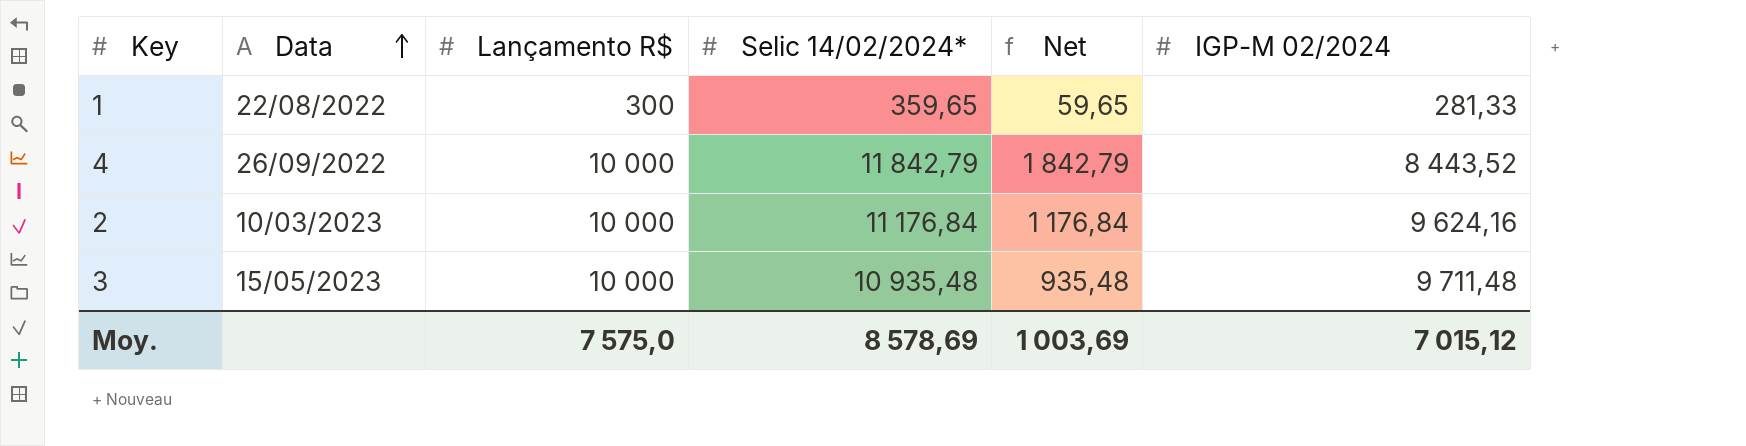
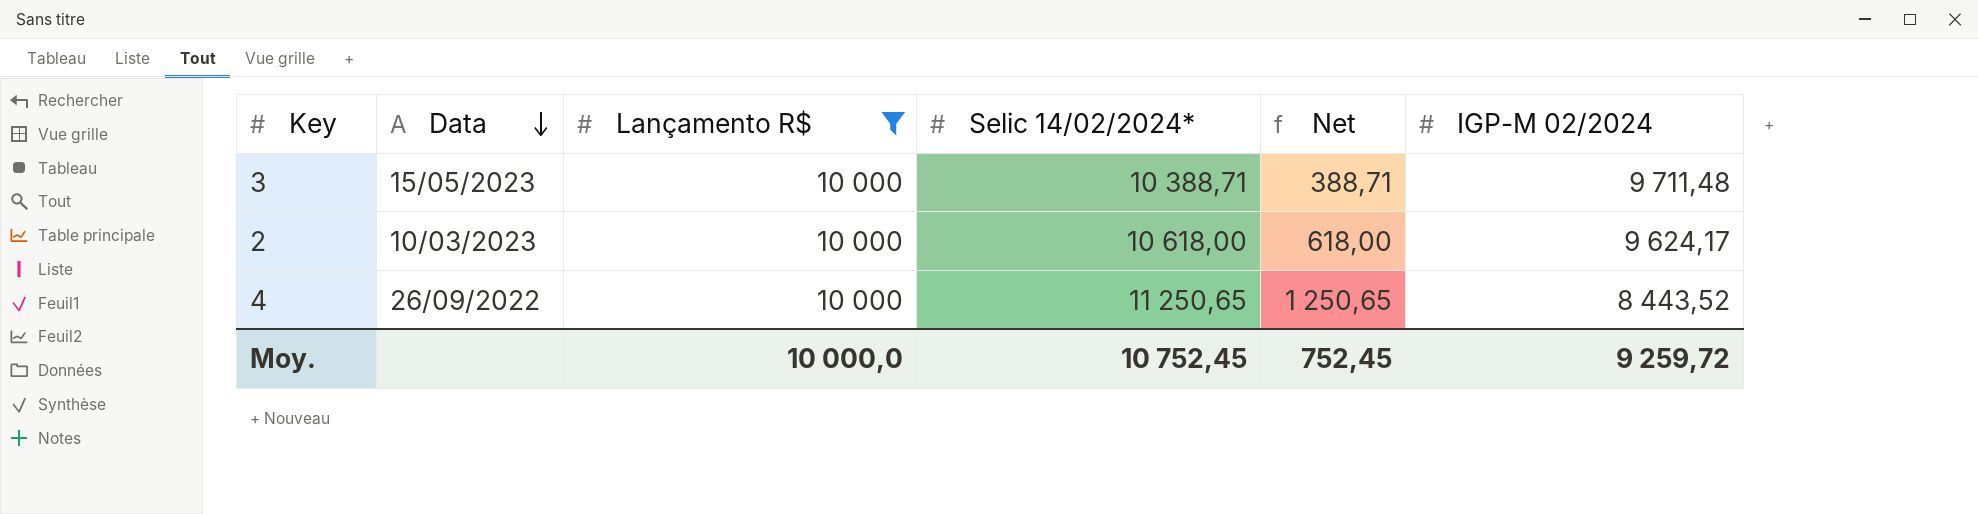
filter: none -> Lançamento R$ = 10 000
row order: Data ascending -> Data descending
3 | Selic 14/02/2024*: 10 935,48 -> 10 388,71
3 | Net: 935,48 -> 388,71
2 | Selic 14/02/2024*: 11 176,84 -> 10 618,00
2 | Net: 1 176,84 -> 618,00
2 | IGP-M 02/2024: 9 624,16 -> 9 624,17
4 | Selic 14/02/2024*: 11 842,79 -> 11 250,65
4 | Net: 1 842,79 -> 1 250,65
Moy. | Lançamento R$: 7 575,0 -> 10 000,0
Moy. | Selic 14/02/2024*: 8 578,69 -> 10 752,45
Moy. | Net: 1 003,69 -> 752,45
Moy. | IGP-M 02/2024: 7 015,12 -> 9 259,72

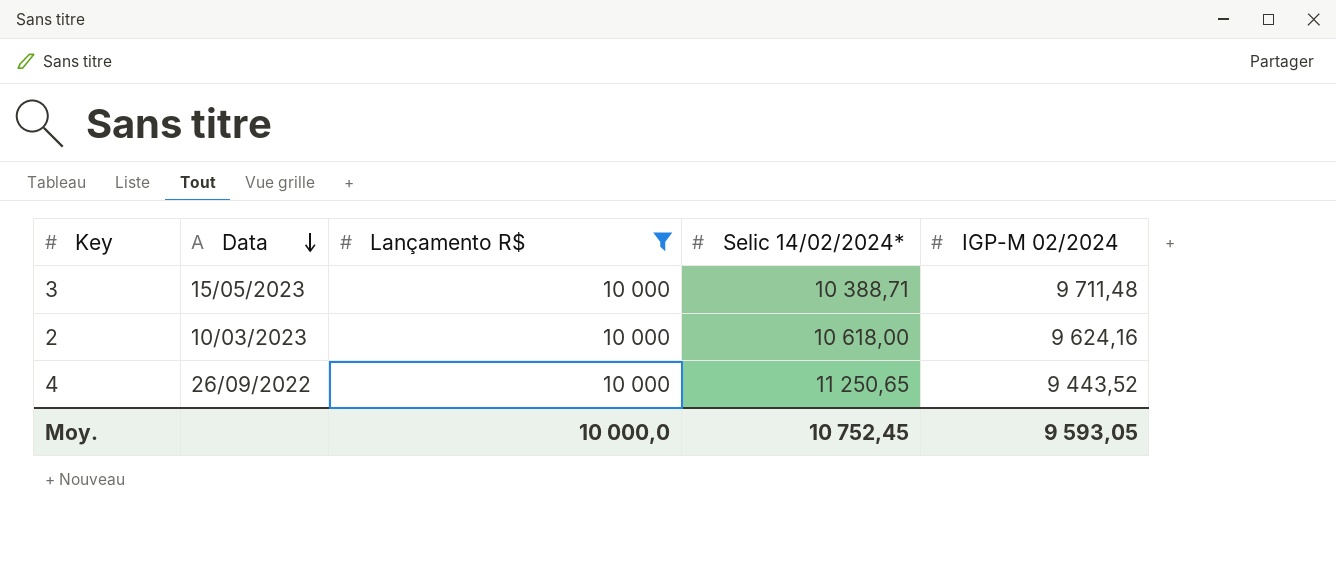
column Net | formula: [Selic 14/02/2024*] - [Lançamento R$] -> none
2 | IGP-M 02/2024: 9 624,17 -> 9 624,16
4 | IGP-M 02/2024: 8 443,52 -> 9 443,52
Moy. | IGP-M 02/2024: 9 259,72 -> 9 593,05

